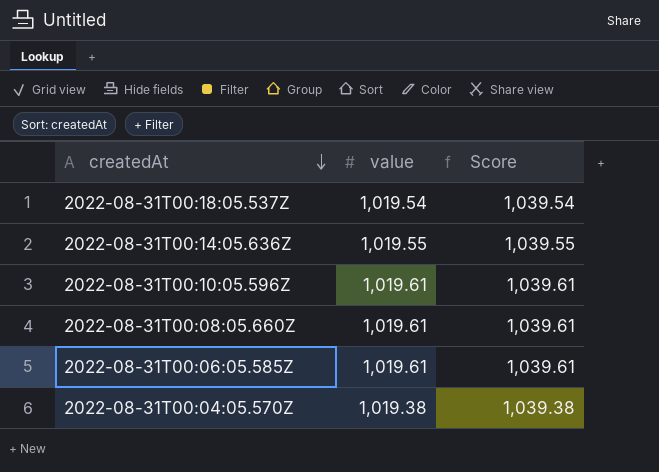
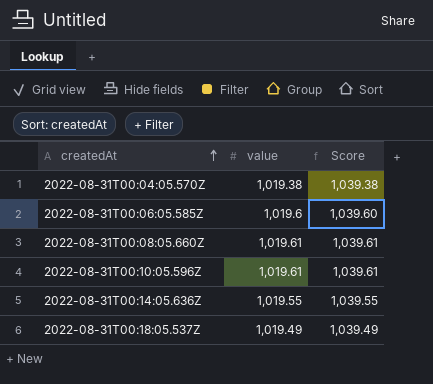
row order: createdAt descending -> createdAt ascending
2022-08-31T00:06:05.585Z | value: 1,019.61 -> 1,019.6
2022-08-31T00:06:05.585Z | Score: 1,039.61 -> 1,039.60
2022-08-31T00:18:05.537Z | value: 1,019.54 -> 1,019.49
2022-08-31T00:18:05.537Z | Score: 1,039.54 -> 1,039.49

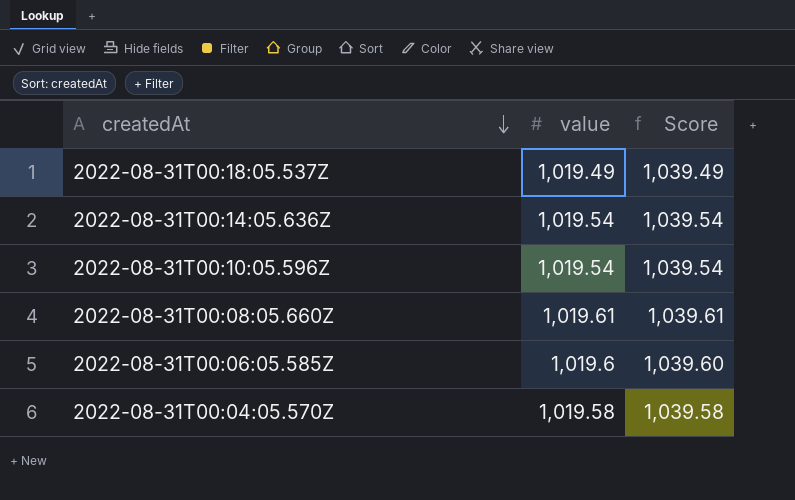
row order: createdAt ascending -> createdAt descending
2022-08-31T00:14:05.636Z | value: 1,019.55 -> 1,019.54
2022-08-31T00:14:05.636Z | Score: 1,039.55 -> 1,039.54
2022-08-31T00:10:05.596Z | value: 1,019.61 -> 1,019.54
2022-08-31T00:10:05.596Z | Score: 1,039.61 -> 1,039.54
2022-08-31T00:04:05.570Z | value: 1,019.38 -> 1,019.58
2022-08-31T00:04:05.570Z | Score: 1,039.38 -> 1,039.58

